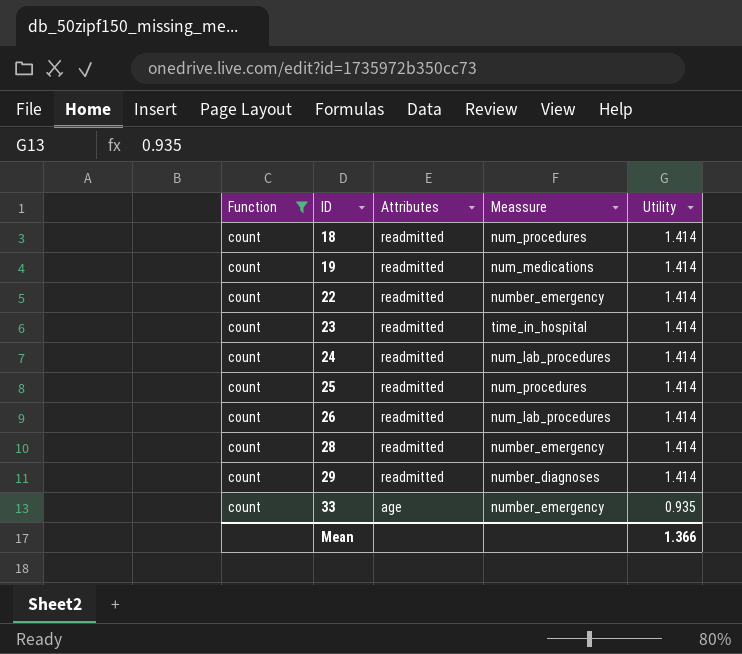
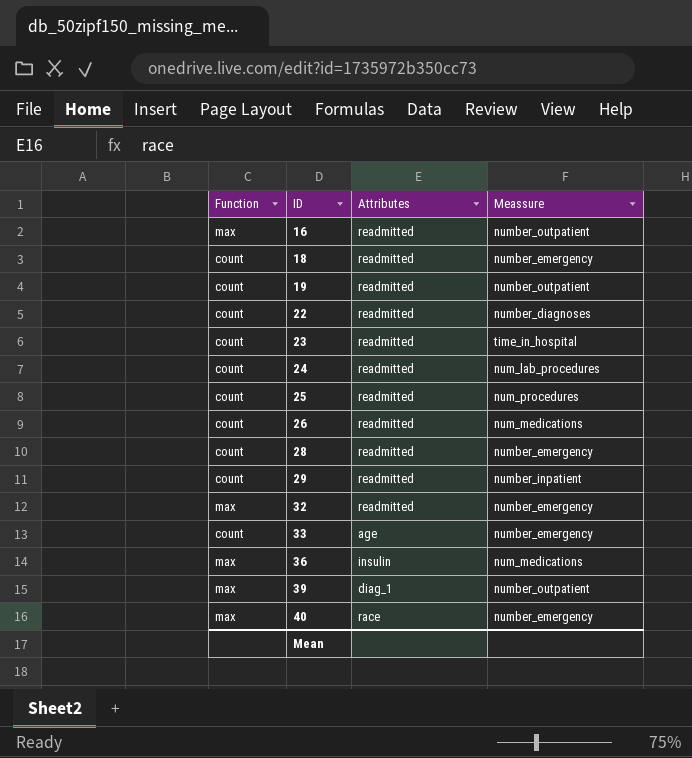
filter: Function = count -> none
column Utility | position: 5 -> none
18 | Meassure: num_procedures -> number_emergency
19 | Meassure: num_medications -> number_outpatient
22 | Meassure: number_emergency -> number_diagnoses
26 | Meassure: num_lab_procedures -> num_medications
29 | Meassure: number_diagnoses -> number_inpatient

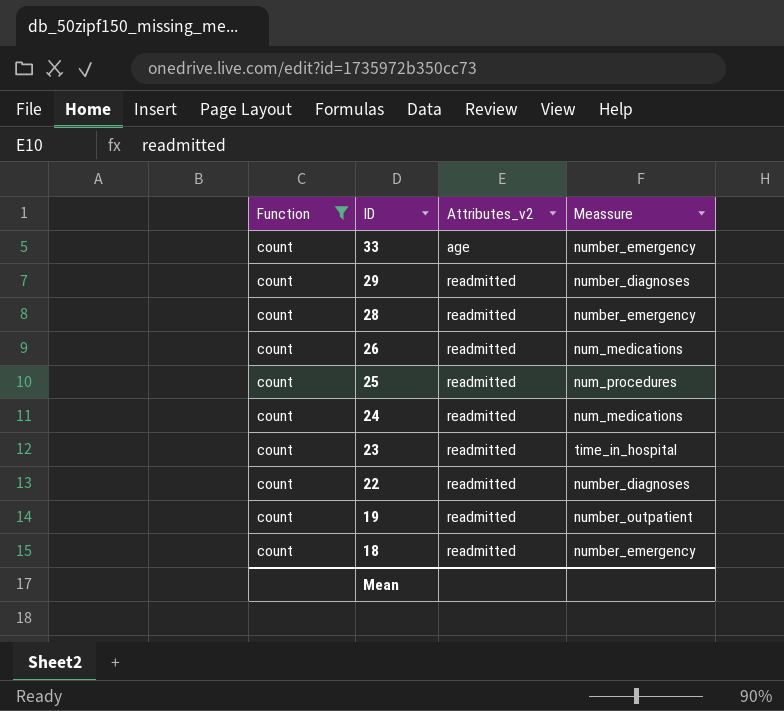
filter: none -> Function = count
row order: ID ascending -> ID descending
column name: Attributes -> Attributes_v2
29 | Meassure: number_inpatient -> number_diagnoses
24 | Meassure: num_lab_procedures -> num_medications

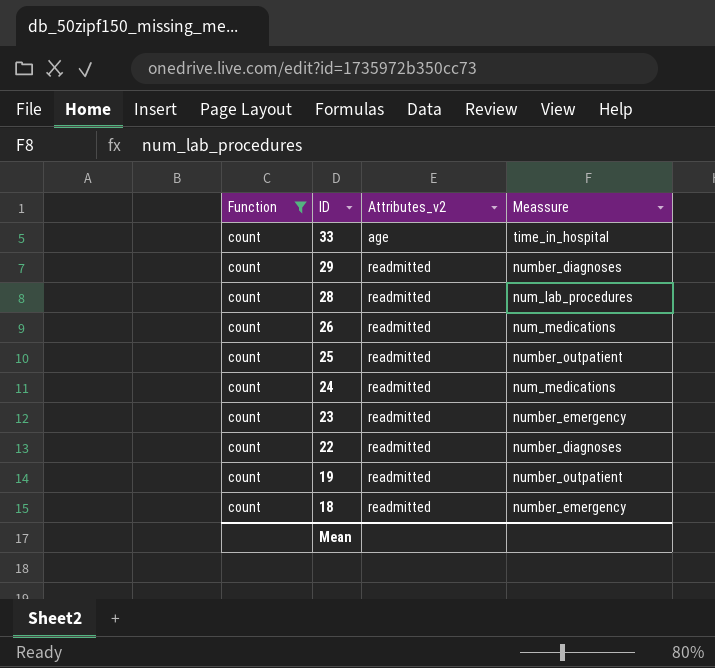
33 | Meassure: number_emergency -> time_in_hospital
28 | Meassure: number_emergency -> num_lab_procedures
25 | Meassure: num_procedures -> number_outpatient
23 | Meassure: time_in_hospital -> number_emergency

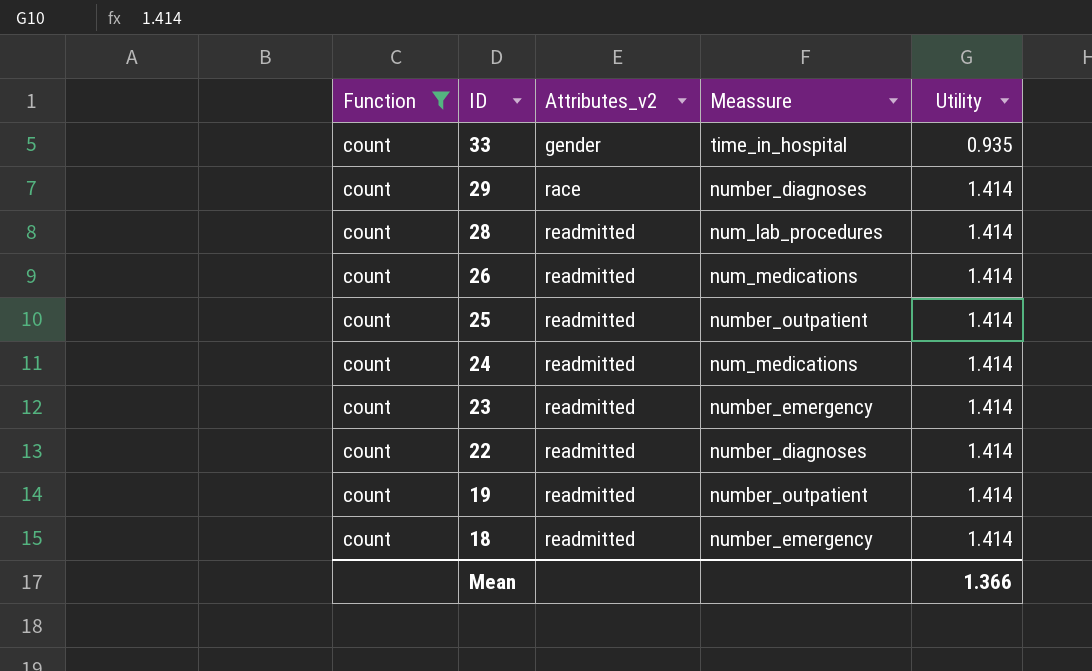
column Utility | position: none -> 5
33 | Attributes_v2: age -> gender
29 | Attributes_v2: readmitted -> race

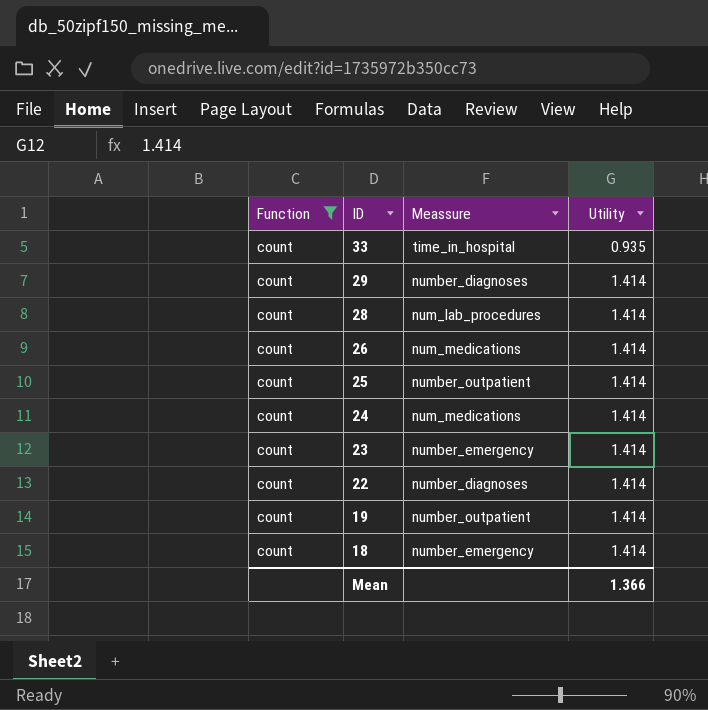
column Attributes_v2 | position: 3 -> none

